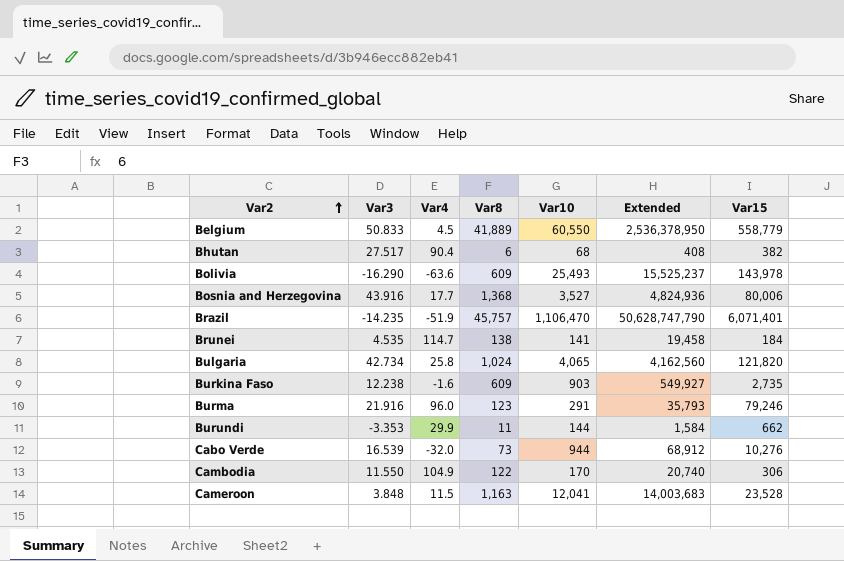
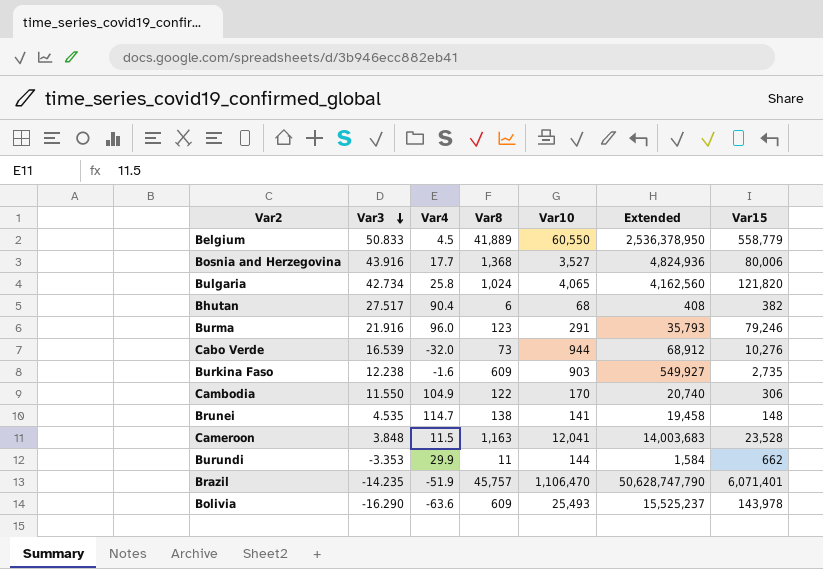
row order: Var2 ascending -> Var3 descending
Brunei | Var15: 184 -> 148

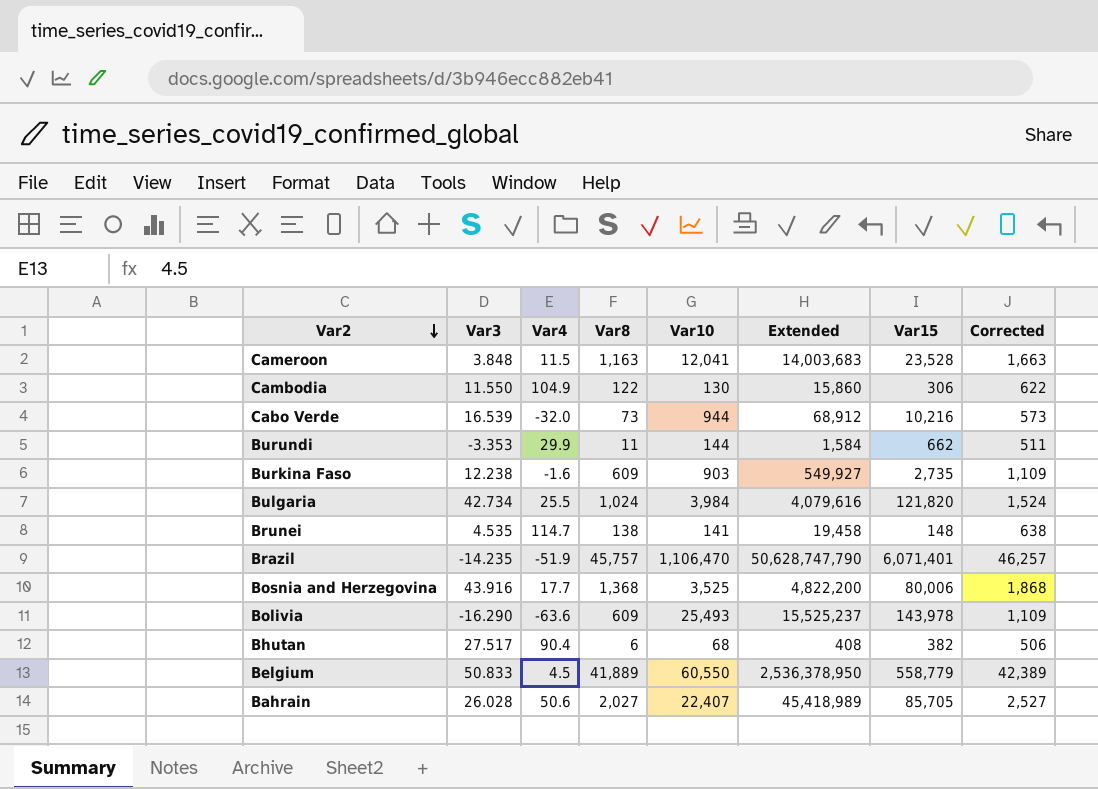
row order: Var3 descending -> Var2 descending
column Corrected | formula: none -> [Var8] + 500
row Burma: 21.916 | 96.0 | 123 | 291 | 35,793 | 79,246 -> none
Cambodia | Var10: 170 -> 130
Cambodia | Extended: 20,740 -> 15,860
Cabo Verde | Var15: 10,276 -> 10,216
Bulgaria | Var4: 25.8 -> 25.5
Bulgaria | Var10: 4,065 -> 3,984
Bulgaria | Extended: 4,162,560 -> 4,079,616
Bosnia and Herzegovina | Var10: 3,527 -> 3,525
Bosnia and Herzegovina | Extended: 4,824,936 -> 4,822,200
row Bahrain: none -> 26.028 | 50.6 | 2,027 | 22,407 | 45,418,989 | 85,705 | 2,527

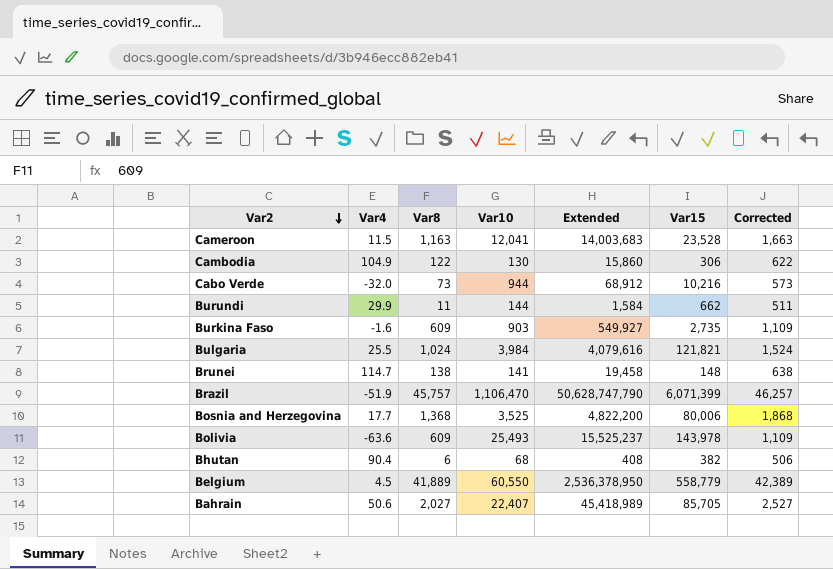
column Var3 | position: 2 -> none
Bulgaria | Var15: 121,820 -> 121,821
Brazil | Var15: 6,071,401 -> 6,071,399

